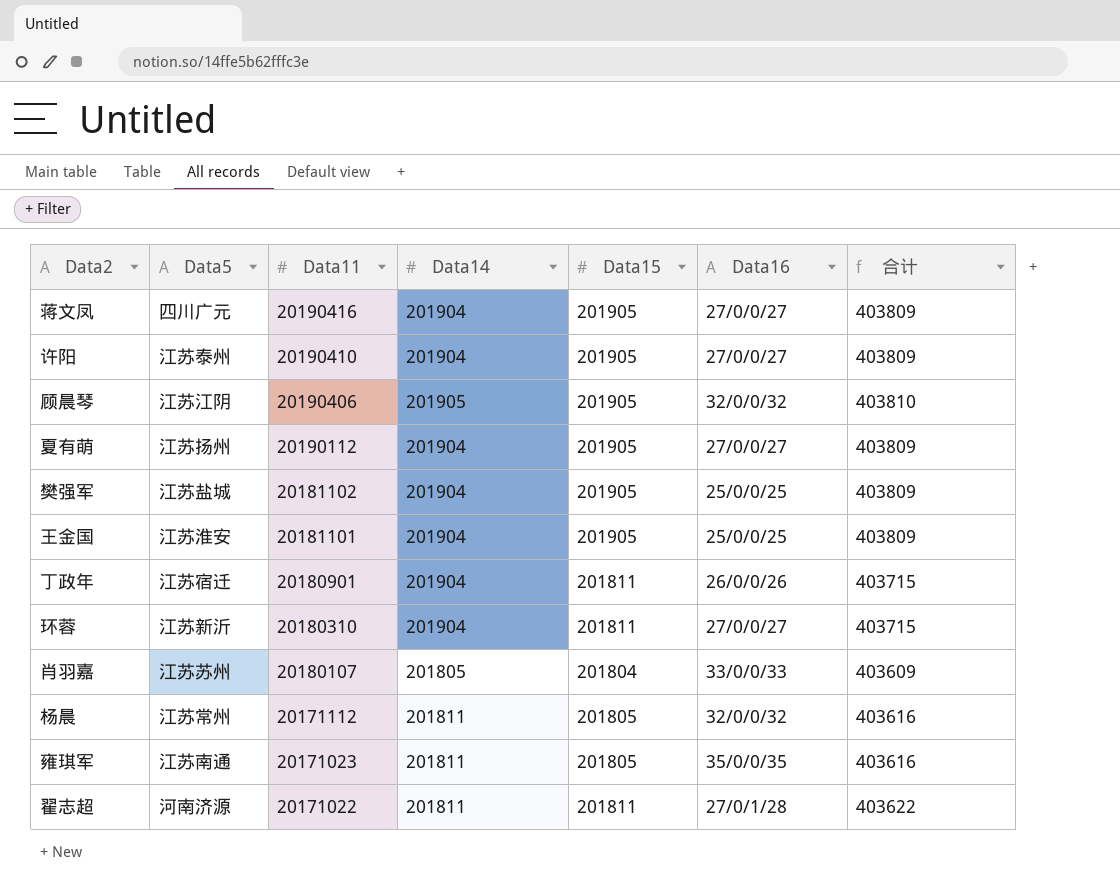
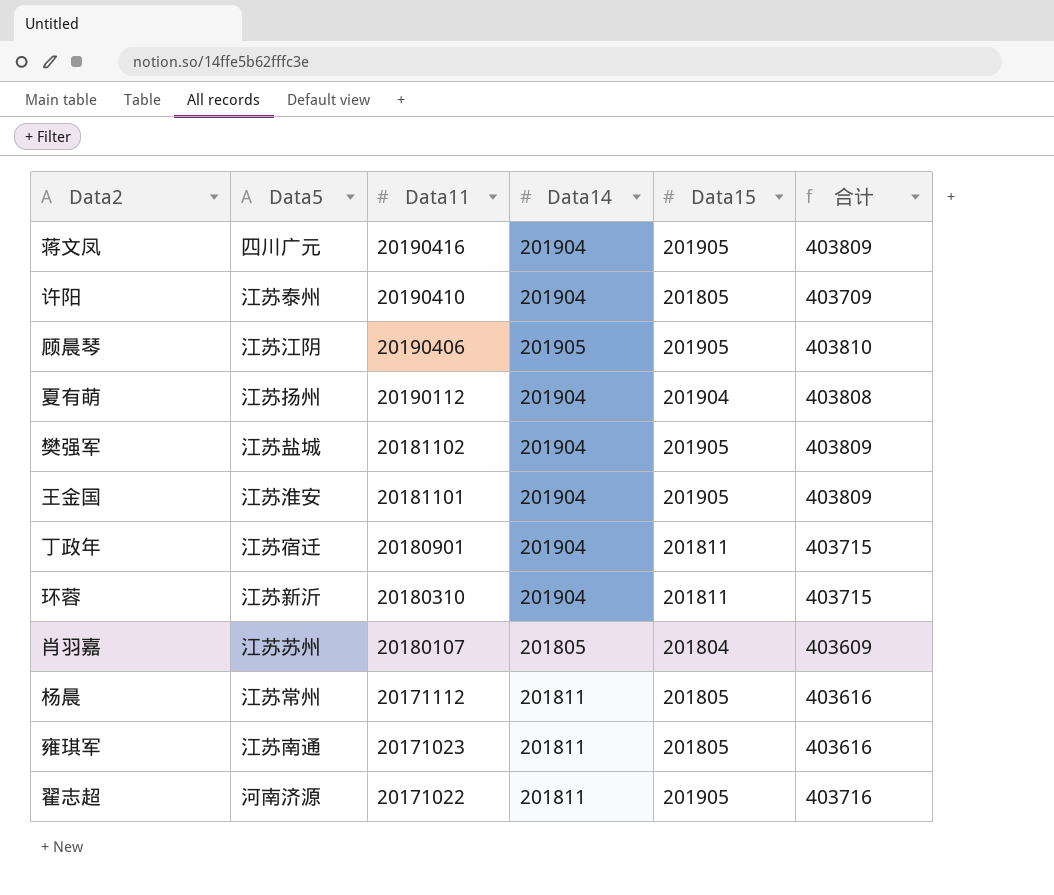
column Data16 | position: 6 -> none
许阳 | Data15: 201905 -> 201805
许阳 | 合计: 403809 -> 403709
夏有萌 | Data15: 201905 -> 201904
夏有萌 | 合计: 403809 -> 403808
翟志超 | Data15: 201811 -> 201905
翟志超 | 合计: 403622 -> 403716

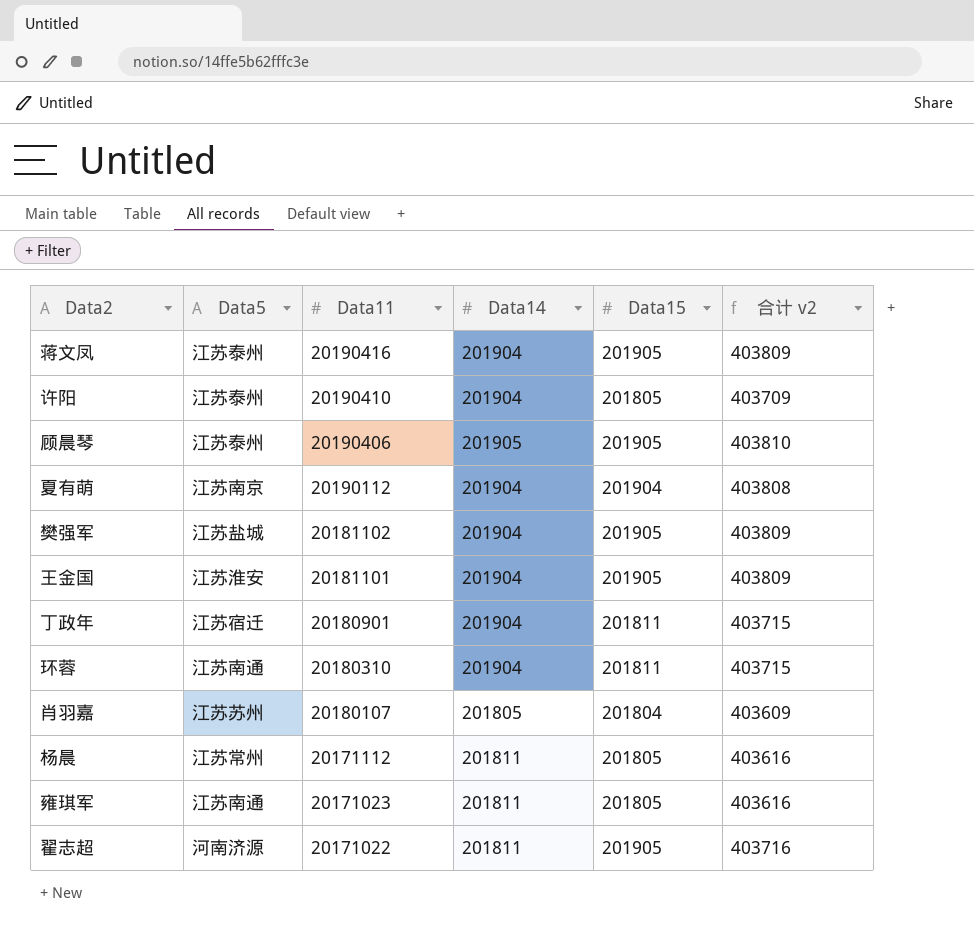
column name: 合计 -> 合计 v2
蒋文凤 | Data5: 四川广元 -> 江苏泰州
顾晨琴 | Data5: 江苏江阴 -> 江苏泰州
夏有萌 | Data5: 江苏扬州 -> 江苏南京
环蓉 | Data5: 江苏新沂 -> 江苏南通

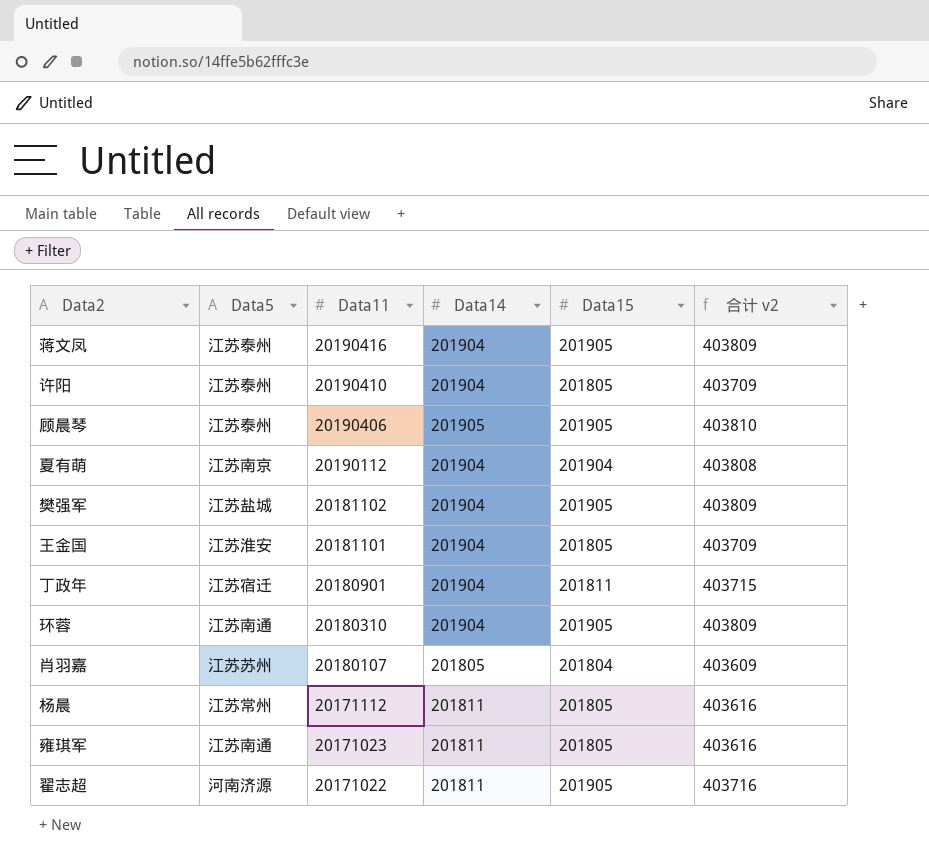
王金国 | Data15: 201905 -> 201805
王金国 | 合计 v2: 403809 -> 403709
环蓉 | Data15: 201811 -> 201905
环蓉 | 合计 v2: 403715 -> 403809

